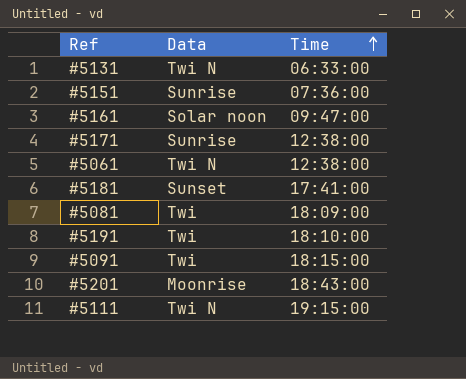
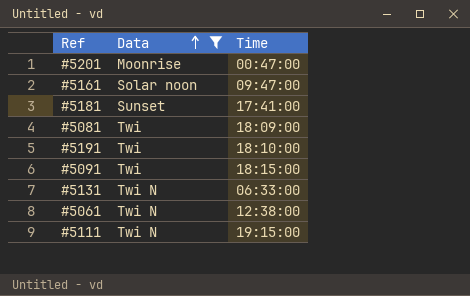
filter: none -> Data != Sunrise
row order: Time ascending -> Data ascending
#5201 | Time: 18:43:00 -> 00:47:00

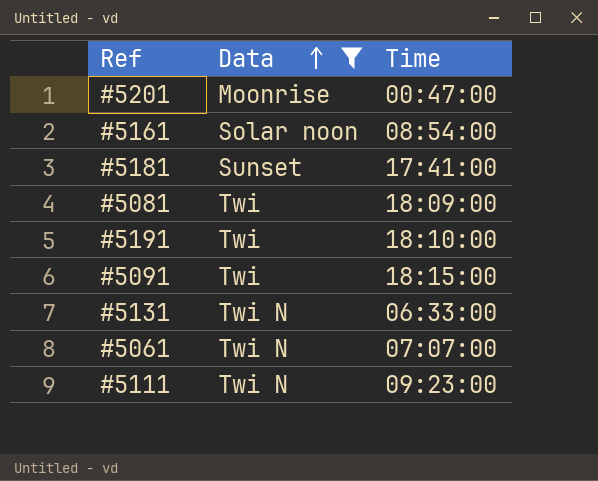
#5161 | Time: 09:47:00 -> 08:54:00
#5061 | Time: 12:38:00 -> 07:07:00
#5111 | Time: 19:15:00 -> 09:23:00

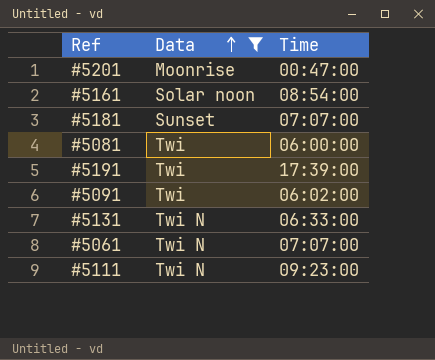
#5181 | Time: 17:41:00 -> 07:07:00
#5081 | Time: 18:09:00 -> 06:00:00
#5191 | Time: 18:10:00 -> 17:39:00
#5091 | Time: 18:15:00 -> 06:02:00

